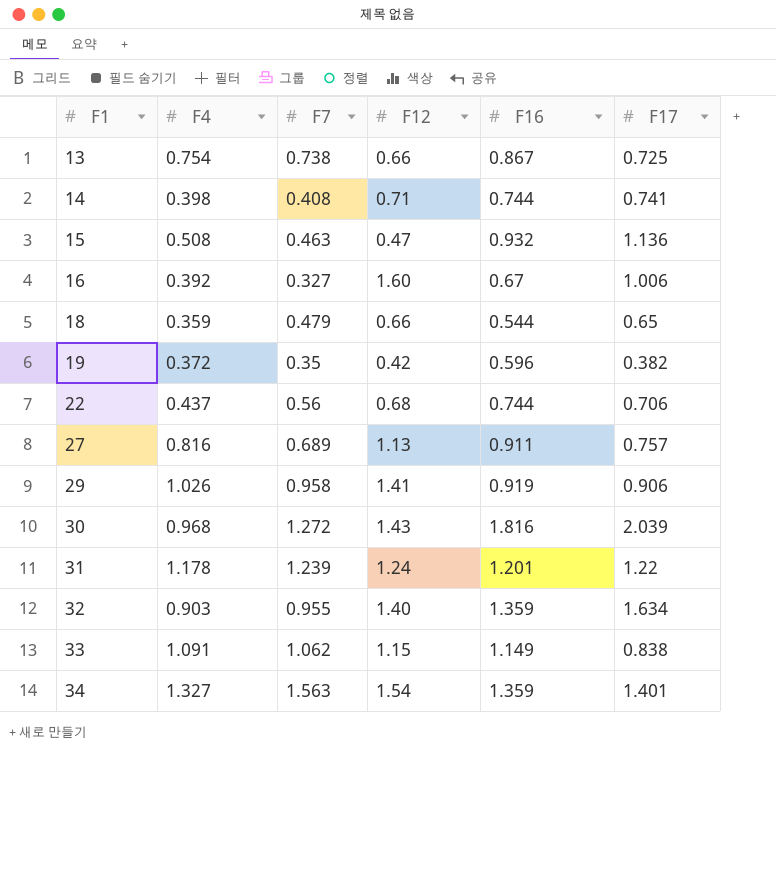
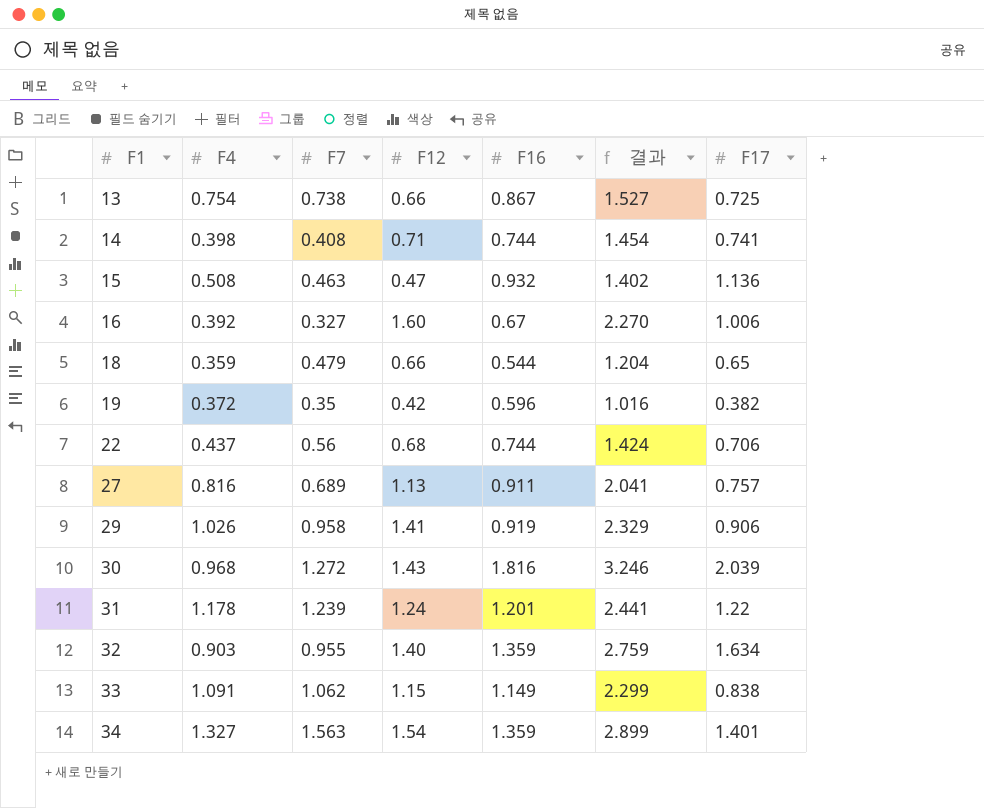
column 결과 | formula: none -> [F12] + [F16]

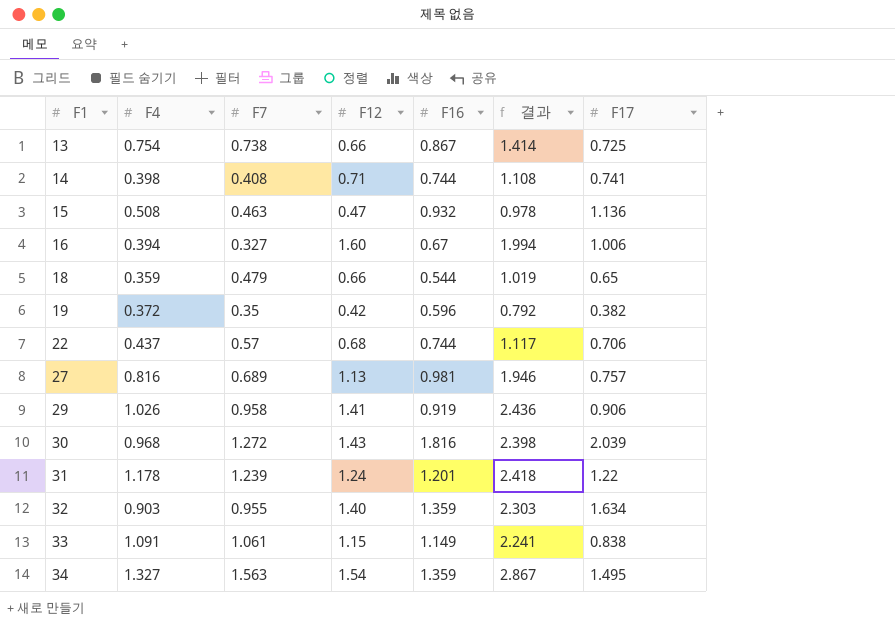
column 결과 | formula: [F12] + [F16] -> [F4] + [F12]
16 | F4: 0.392 -> 0.394
22 | F7: 0.56 -> 0.57
27 | F16: 0.911 -> 0.981
33 | F7: 1.062 -> 1.061
34 | F17: 1.401 -> 1.495

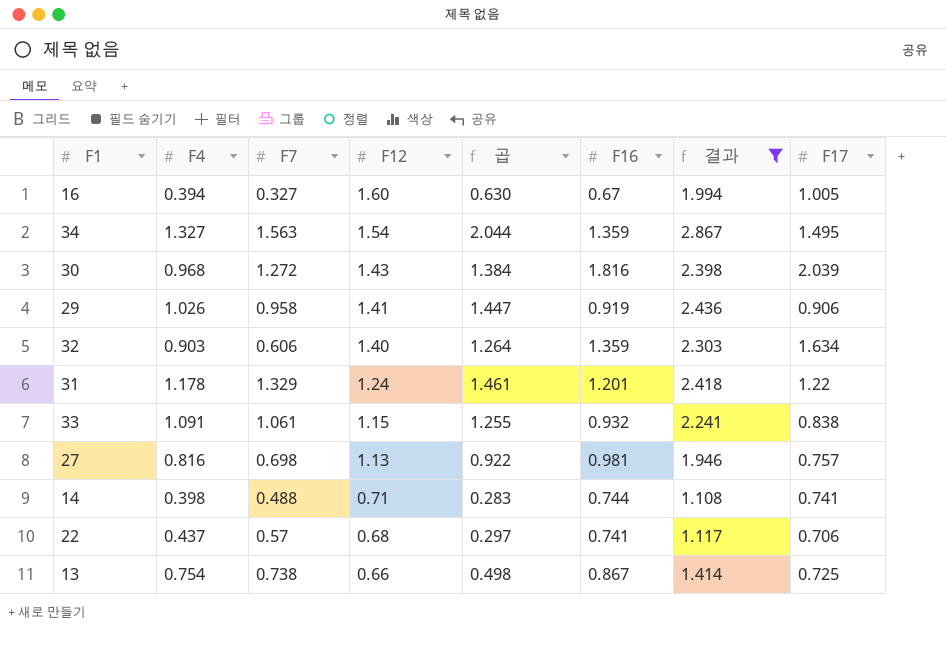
filter: none -> 결과 >= 1.108
row order: F1 ascending -> F12 descending
column 곱 | formula: none -> [F4] * [F12]
16 | F17: 1.006 -> 1.005
32 | F7: 0.955 -> 0.606
31 | F7: 1.239 -> 1.329
33 | F16: 1.149 -> 0.932
27 | F7: 0.689 -> 0.698
14 | F7: 0.408 -> 0.488
22 | F16: 0.744 -> 0.741

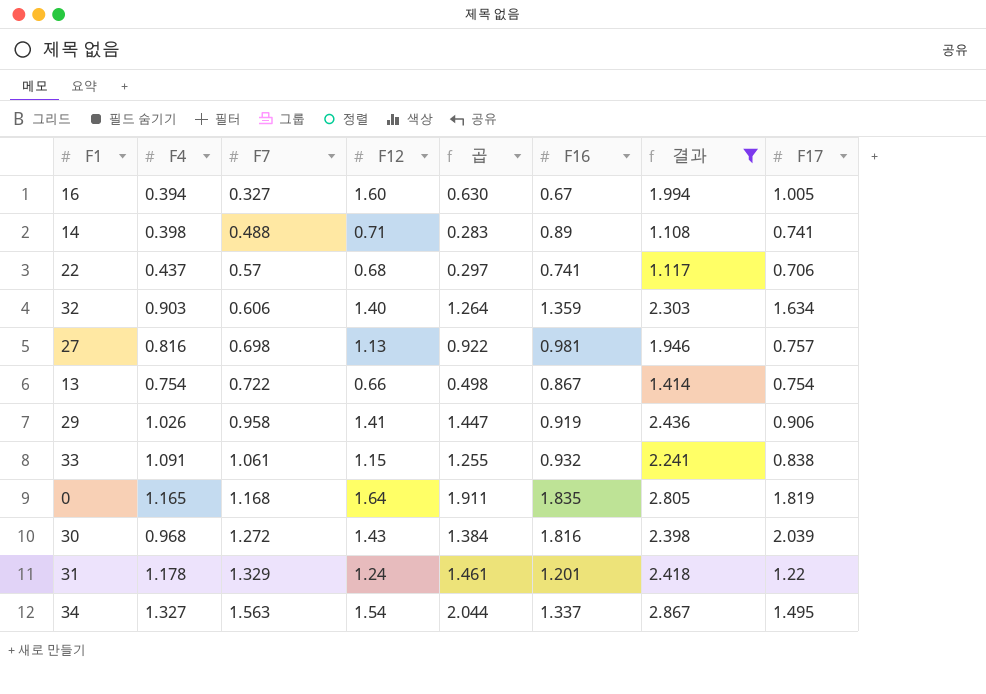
row order: F12 descending -> F7 ascending
14 | F16: 0.744 -> 0.89
13 | F7: 0.738 -> 0.722
13 | F17: 0.725 -> 0.754
row 0: none -> 1.165 | 1.168 | 1.64 | 1.911 | 1.835 | 2.805 | 1.819
34 | F16: 1.359 -> 1.337

